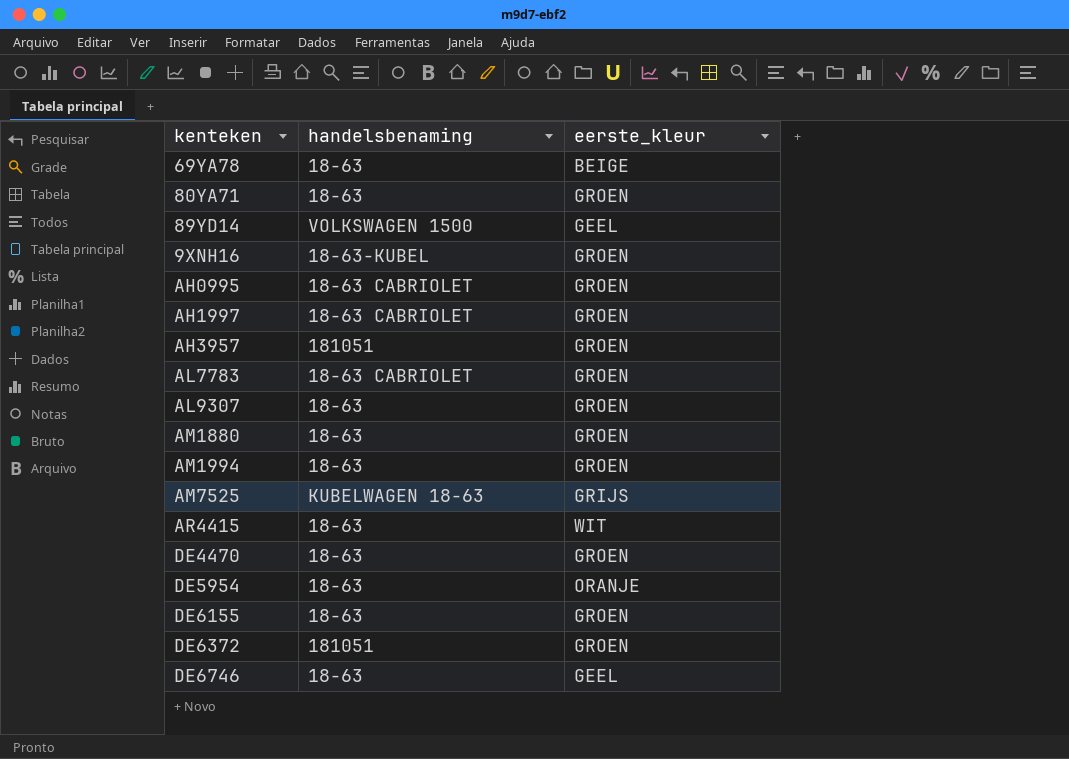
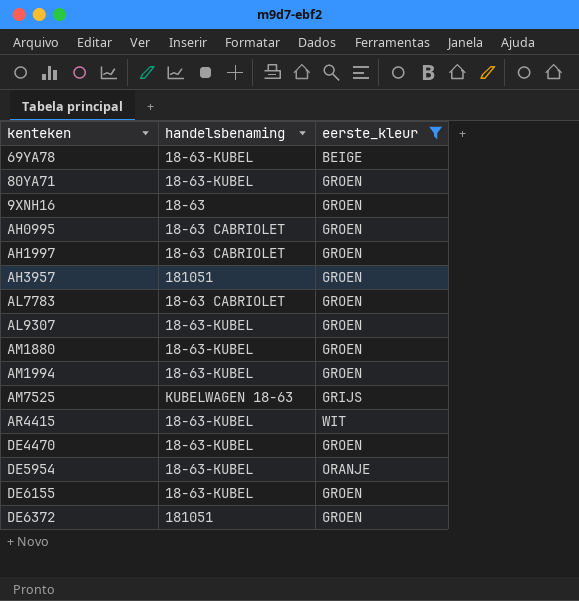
filter: none -> eerste_kleur != GEEL
69YA78 | handelsbenaming: 18-63 -> 18-63-KUBEL
80YA71 | handelsbenaming: 18-63 -> 18-63-KUBEL
9XNH16 | handelsbenaming: 18-63-KUBEL -> 18-63
AL9307 | handelsbenaming: 18-63 -> 18-63-KUBEL
AM1880 | handelsbenaming: 18-63 -> 18-63-KUBEL
AM1994 | handelsbenaming: 18-63 -> 18-63-KUBEL
AR4415 | handelsbenaming: 18-63 -> 18-63-KUBEL
DE4470 | handelsbenaming: 18-63 -> 18-63-KUBEL
DE5954 | handelsbenaming: 18-63 -> 18-63-KUBEL
DE6155 | handelsbenaming: 18-63 -> 18-63-KUBEL

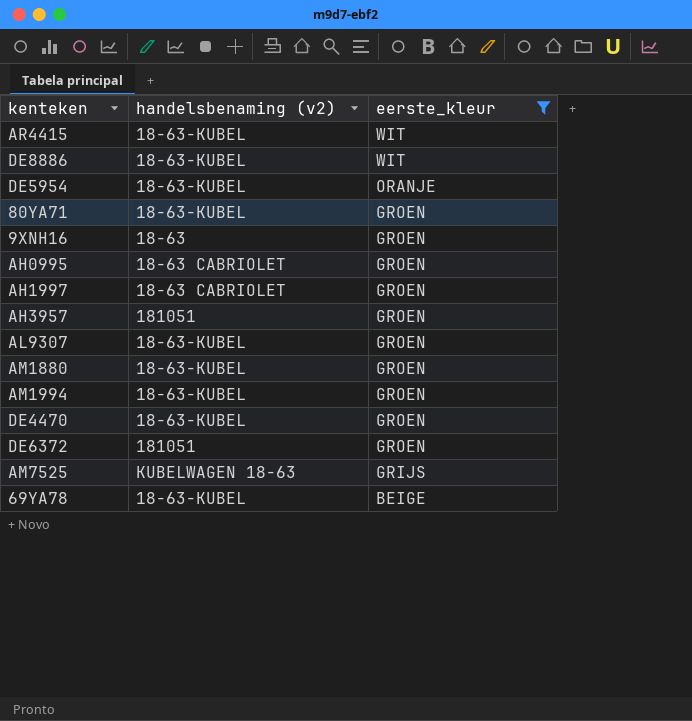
row order: none -> eerste_kleur descending
column name: handelsbenaming -> handelsbenaming (v2)
row AL7783: 18-63 CABRIOLET | GROEN -> none
row DE6155: 18-63-KUBEL | GROEN -> none
row DE8886: none -> 18-63-KUBEL | WIT

